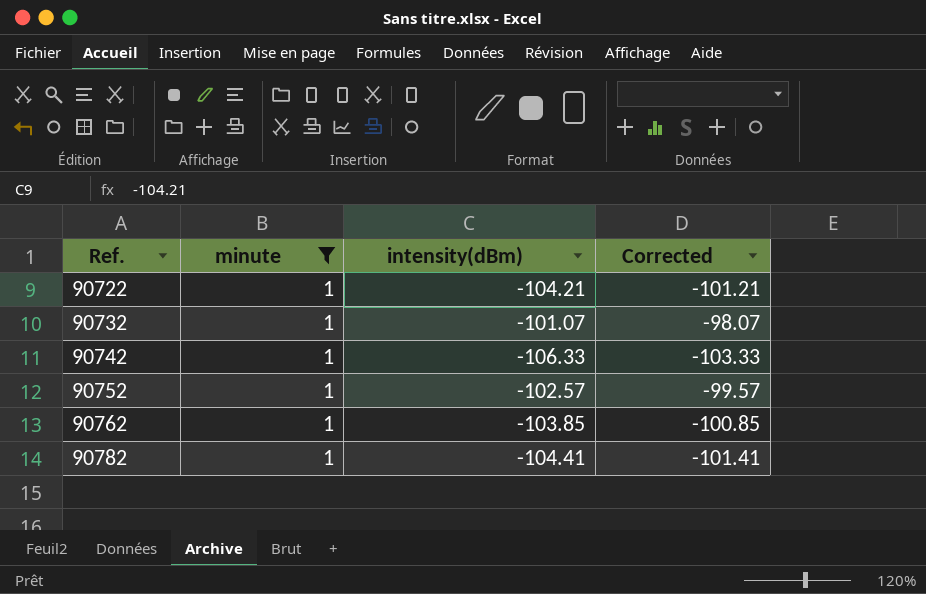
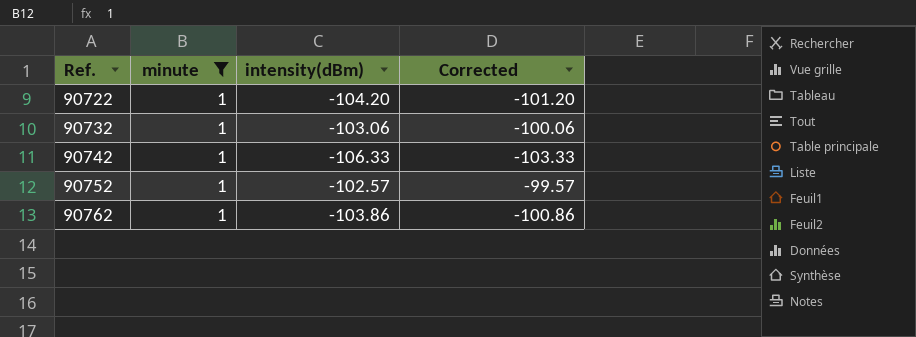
row 90782: 1 | -104.41 | -101.41 -> none
90722 | intensity(dBm): -104.21 -> -104.20
90722 | Corrected: -101.21 -> -101.20
90732 | intensity(dBm): -101.07 -> -103.06
90732 | Corrected: -98.07 -> -100.06
90762 | intensity(dBm): -103.85 -> -103.86
90762 | Corrected: -100.85 -> -100.86

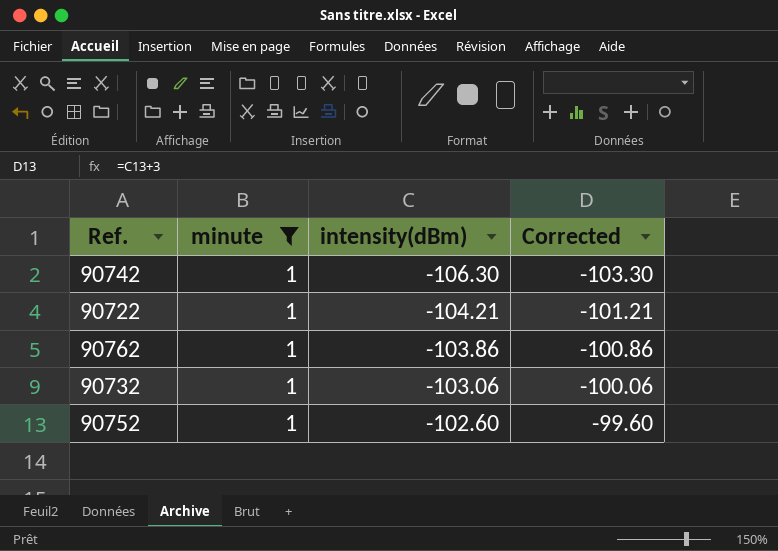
row order: Ref. ascending -> intensity(dBm) ascending
90742 | intensity(dBm): -106.33 -> -106.30
90742 | Corrected: -103.33 -> -103.30
90722 | intensity(dBm): -104.20 -> -104.21
90722 | Corrected: -101.20 -> -101.21
90752 | intensity(dBm): -102.57 -> -102.60
90752 | Corrected: -99.57 -> -99.60

